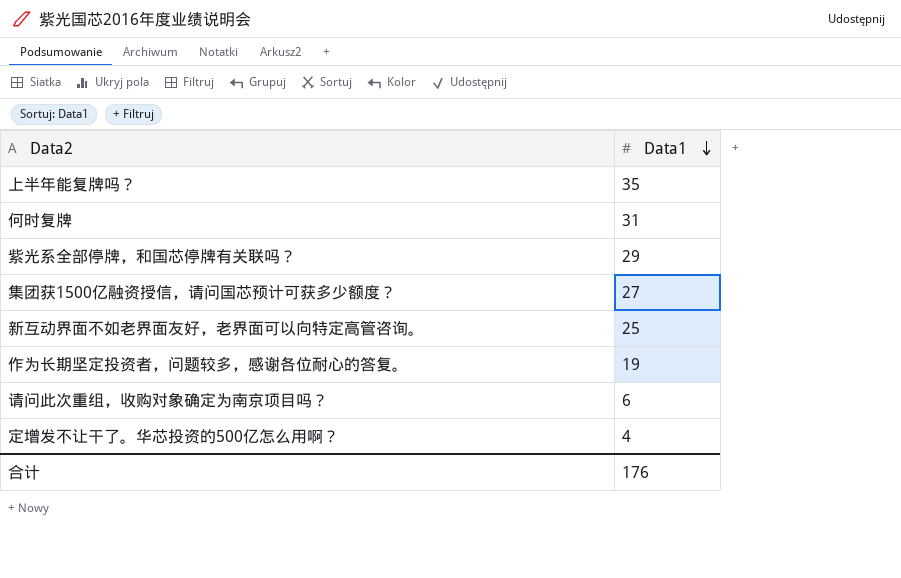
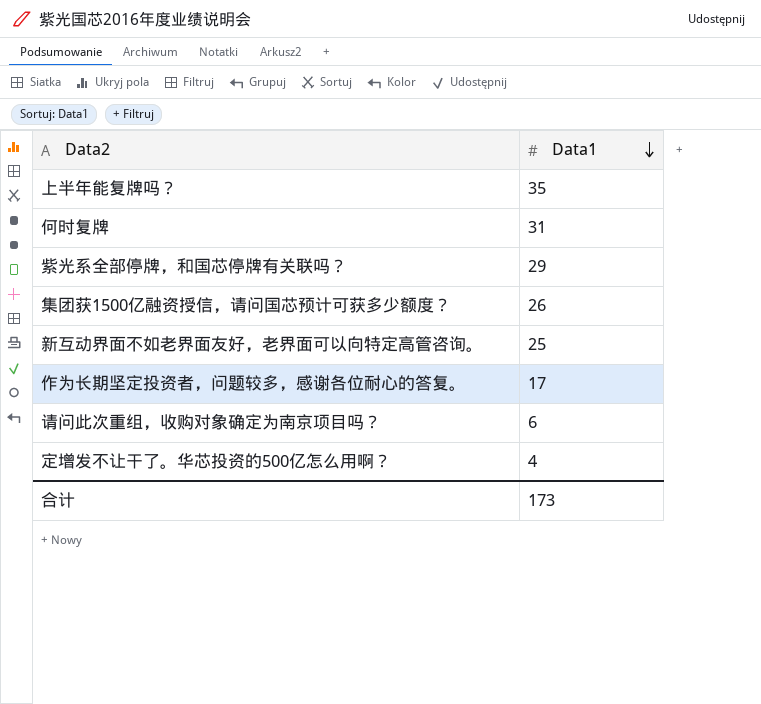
集团获1500亿融资授信，请问国芯预计可获多少额度？ | Data1: 27 -> 26
作为长期坚定投资者，问题较多，感谢各位耐心的答复。 | Data1: 19 -> 17
合计 | Data1: 176 -> 173

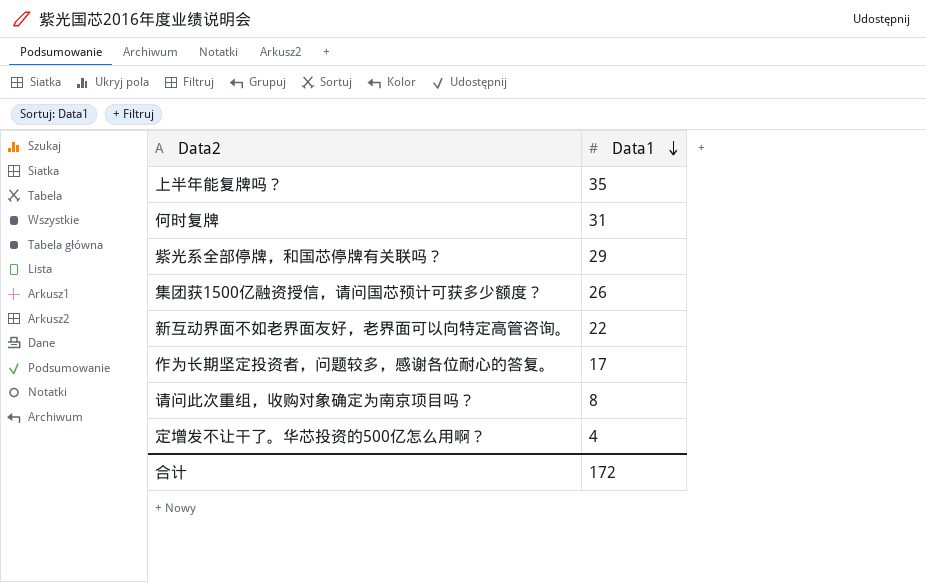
新互动界面不如老界面友好，老界面可以向特定高管咨询。 | Data1: 25 -> 22
请问此次重组，收购对象确定为南京项目吗？ | Data1: 6 -> 8
合计 | Data1: 173 -> 172

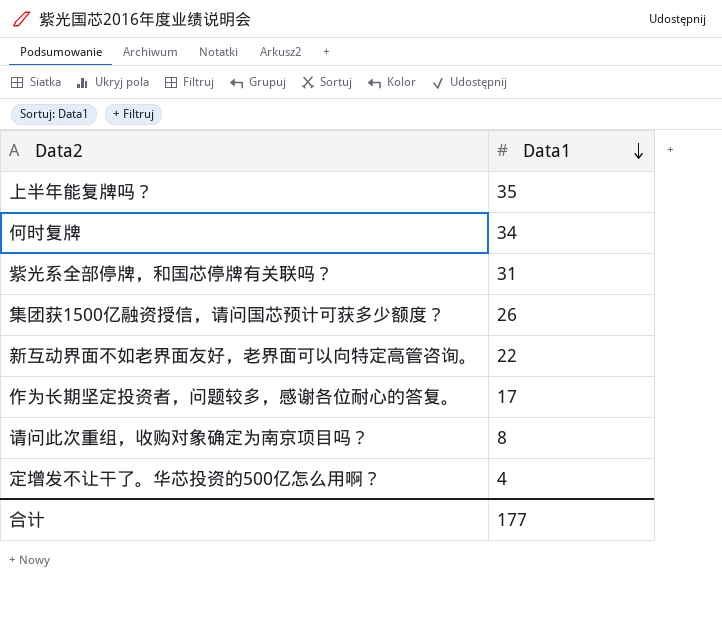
何时复牌 | Data1: 31 -> 34
紫光系全部停牌，和国芯停牌有关联吗？ | Data1: 29 -> 31
合计 | Data1: 172 -> 177

